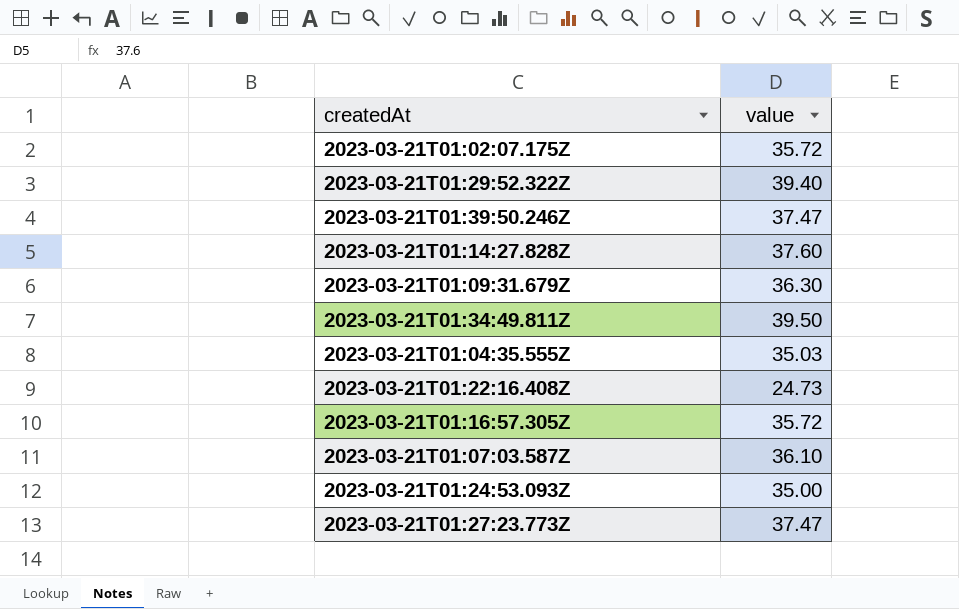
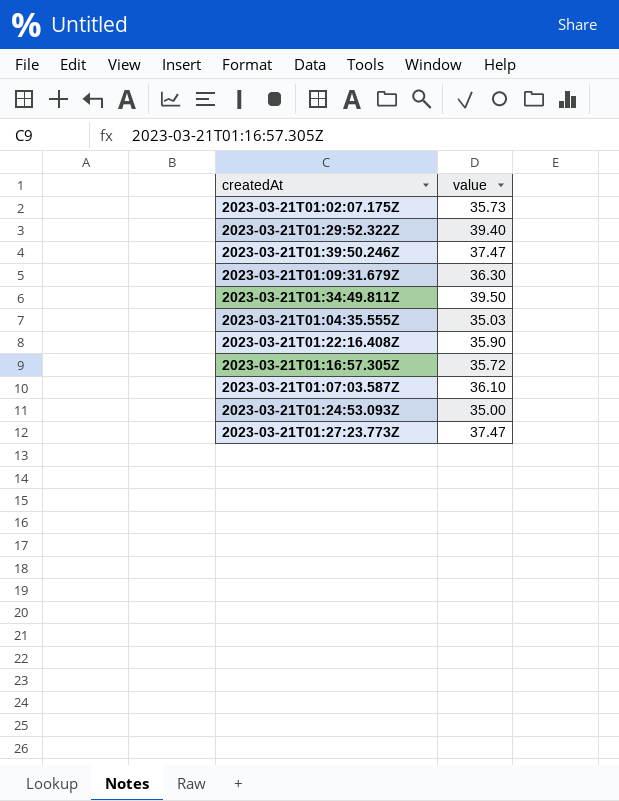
row 2023-03-21T01:14:27.828Z: 37.60 -> none
2023-03-21T01:02:07.175Z | value: 35.72 -> 35.73
2023-03-21T01:22:16.408Z | value: 24.73 -> 35.90

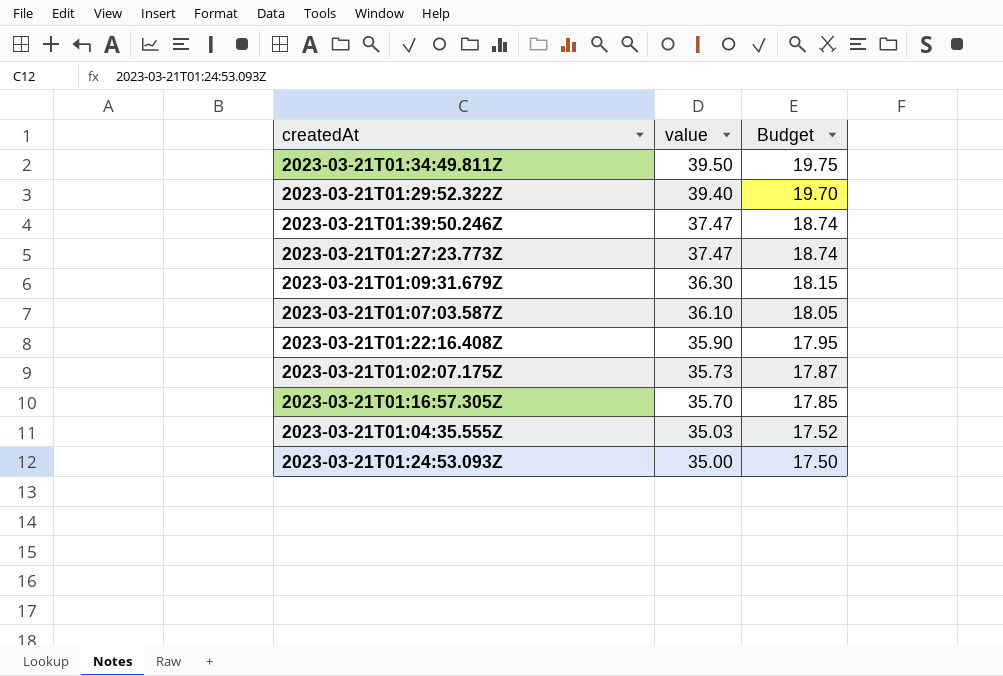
row order: none -> value descending
column Budget | formula: none -> [value] * 0.5
2023-03-21T01:16:57.305Z | value: 35.72 -> 35.70

